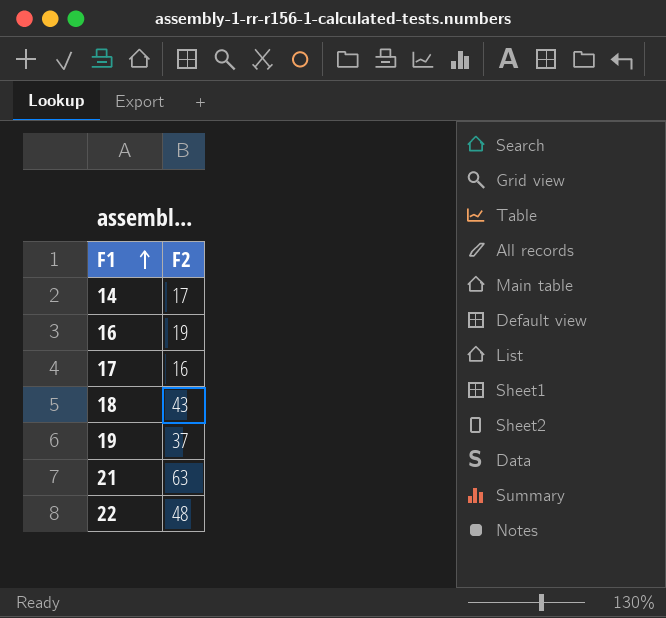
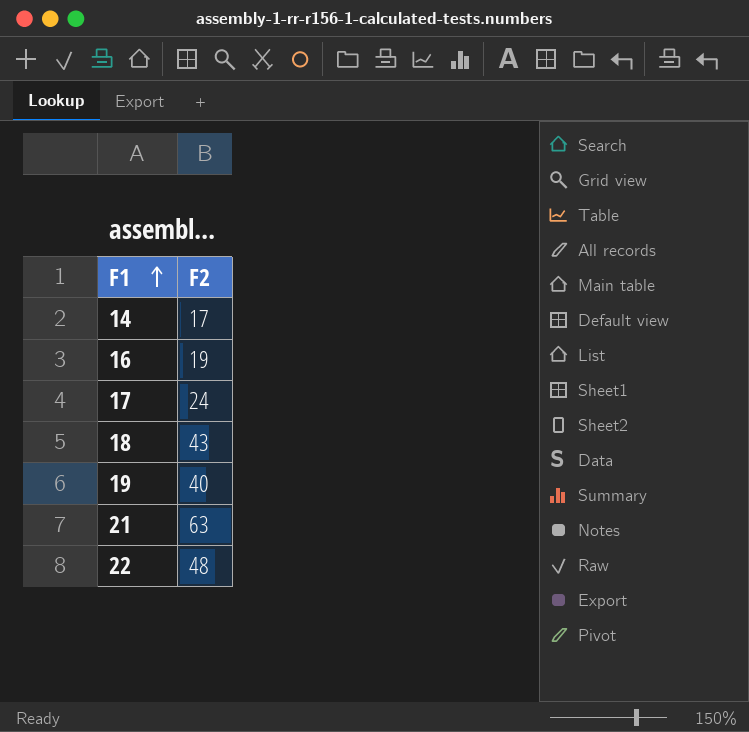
17 | F2: 16 -> 24
19 | F2: 37 -> 40

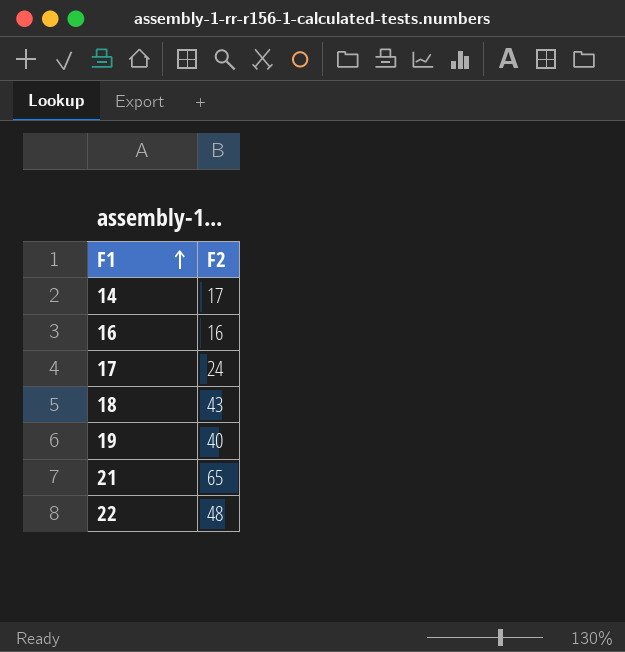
16 | F2: 19 -> 16
21 | F2: 63 -> 65

